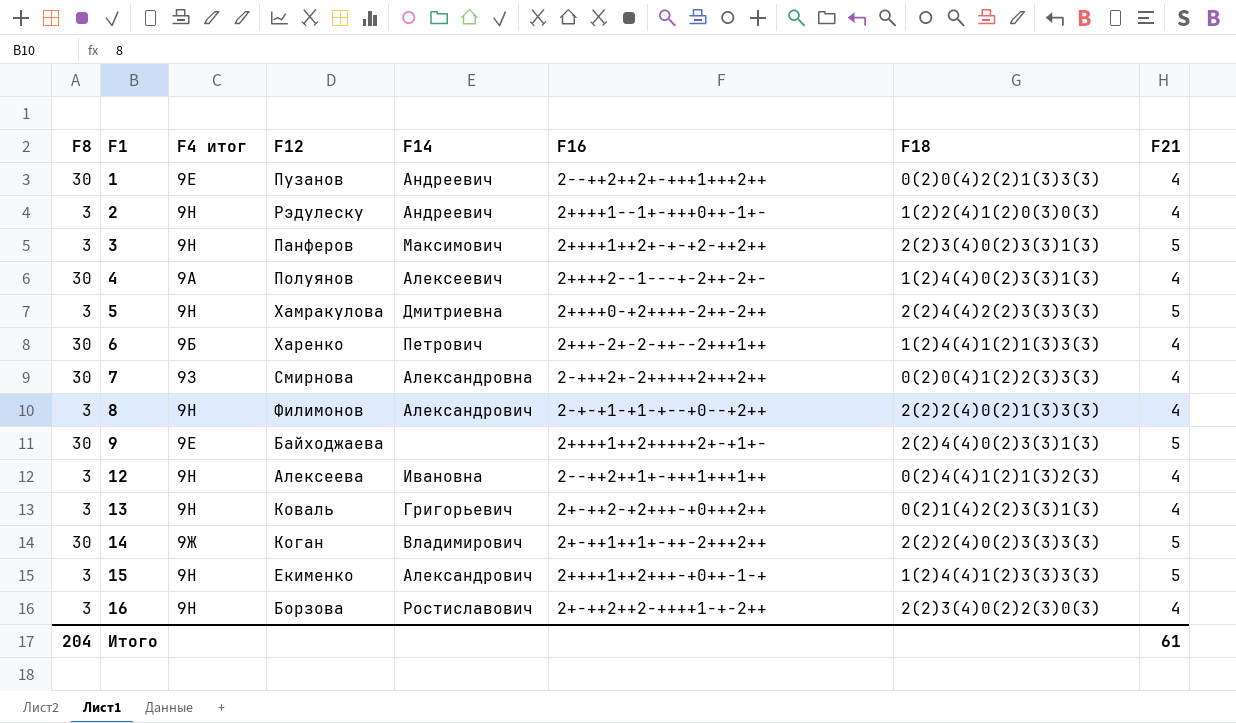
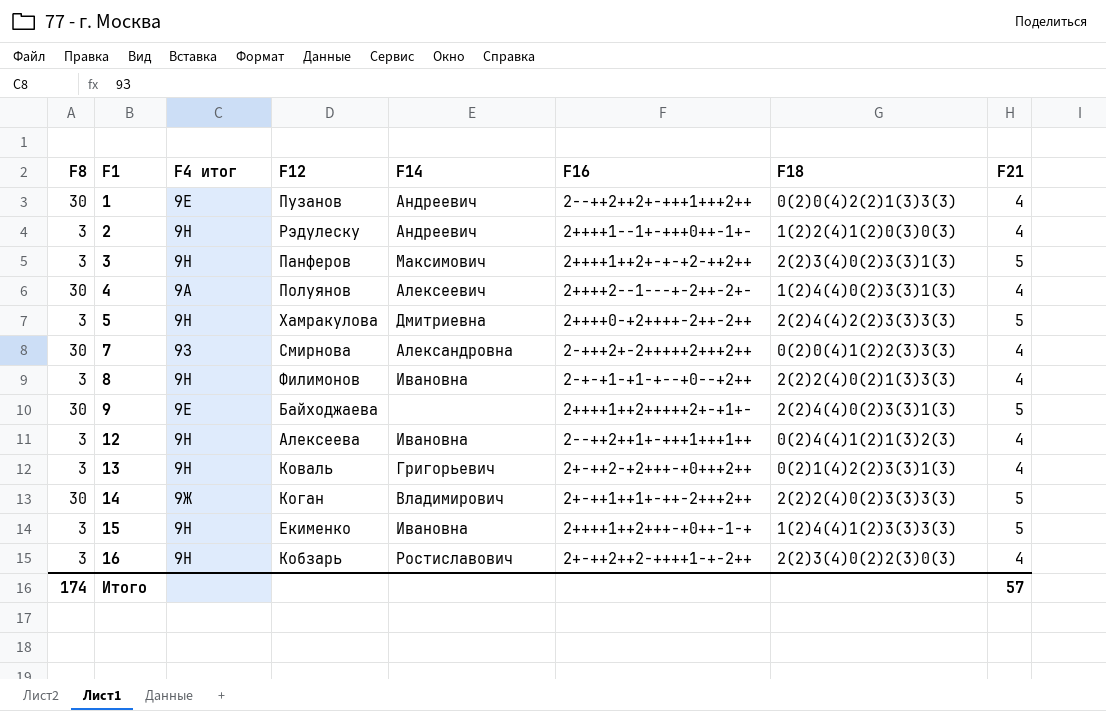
row 6: 30 | 9Б | Харенко | Петрович | 2+++-2+-2-++--2+++1++ | 1(2)4(4)1(2)1(3)3(3) | 4 -> none
8 | F14: Александрович -> Ивановна
15 | F14: Александрович -> Ивановна
16 | F12: Борзова -> Кобзарь
Итого | F8: 204 -> 174
Итого | F21: 61 -> 57

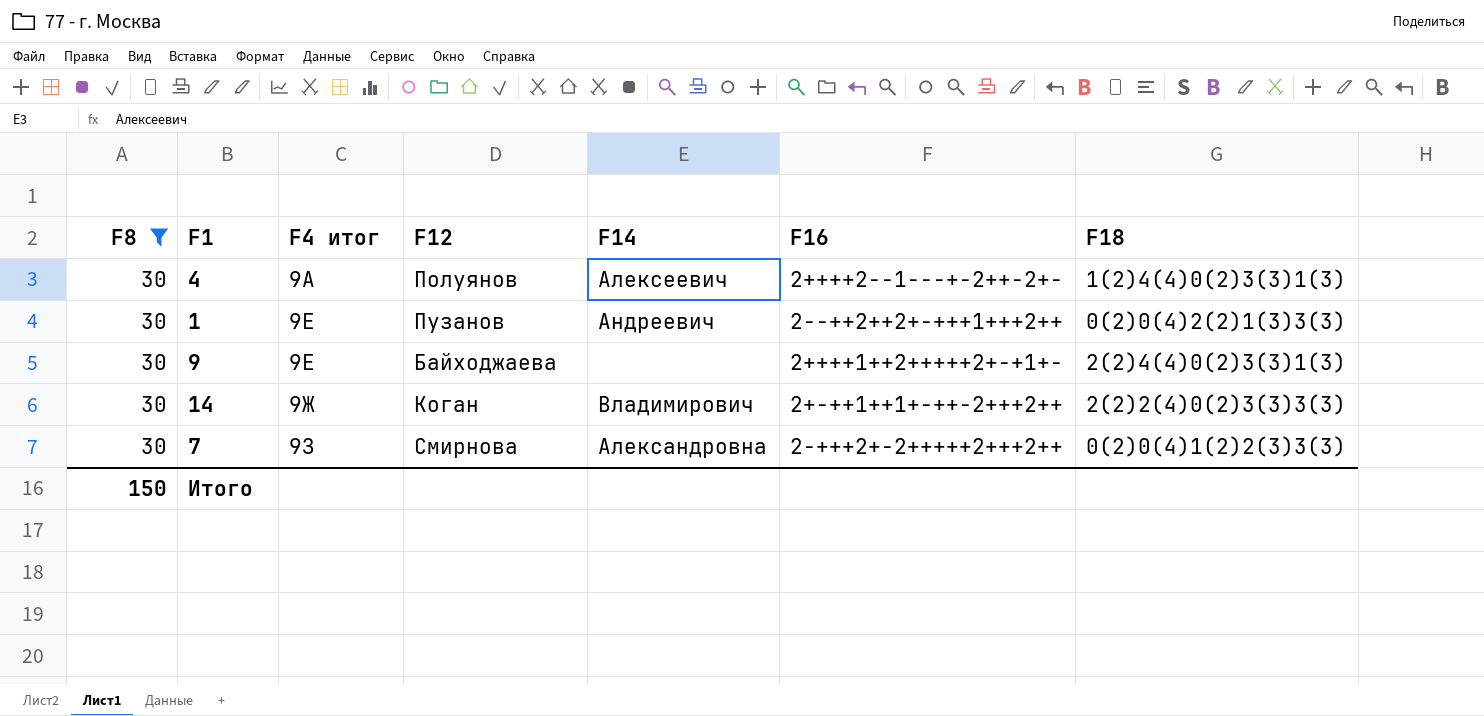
filter: none -> F8 = 30
row order: F1 ascending -> F4 итог ascending
column F21 | position: 8 -> none
Итого | F8: 174 -> 150

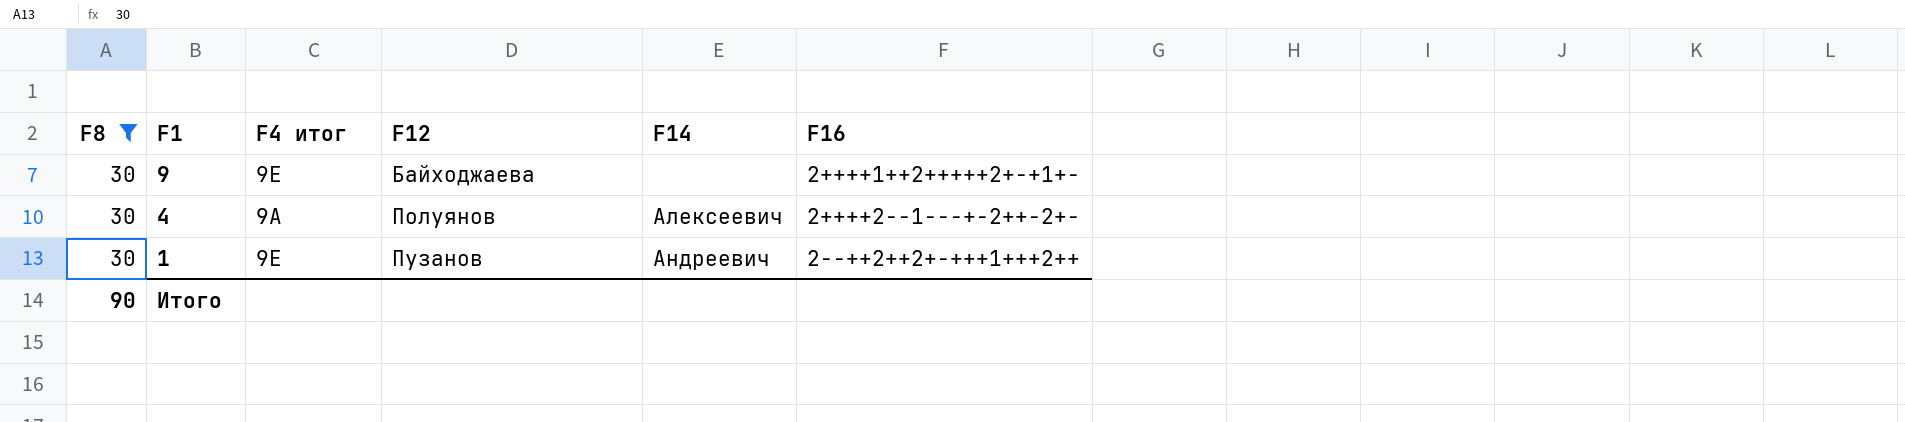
row order: F4 итог ascending -> F1 descending
column F18 | position: 7 -> none
row 14: 30 | 9Ж | Коган | Владимирович | 2+-++1++1+-++-2+++2++ | 2(2)2(4)0(2)3(3)3(3) -> none
row 7: 30 | 9З | Смирнова | Александровна | 2-+++2+-2+++++2+++2++ | 0(2)0(4)1(2)2(3)3(3) -> none
Итого | F8: 150 -> 90

